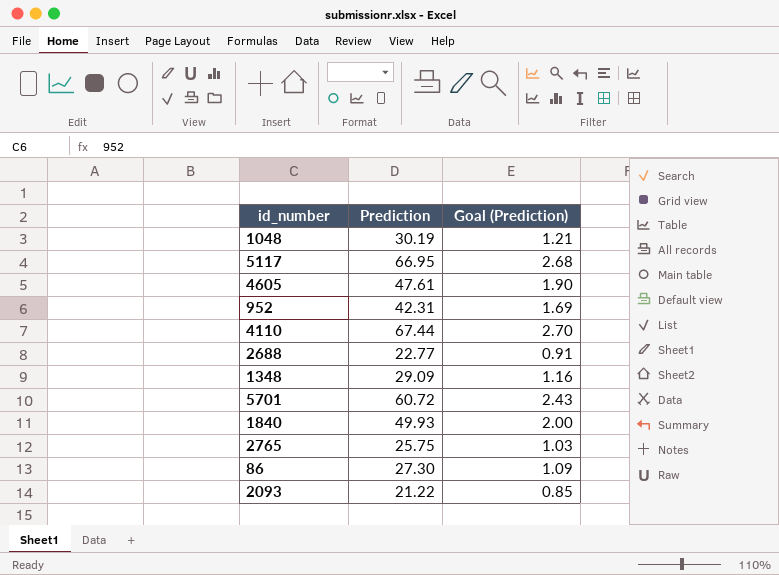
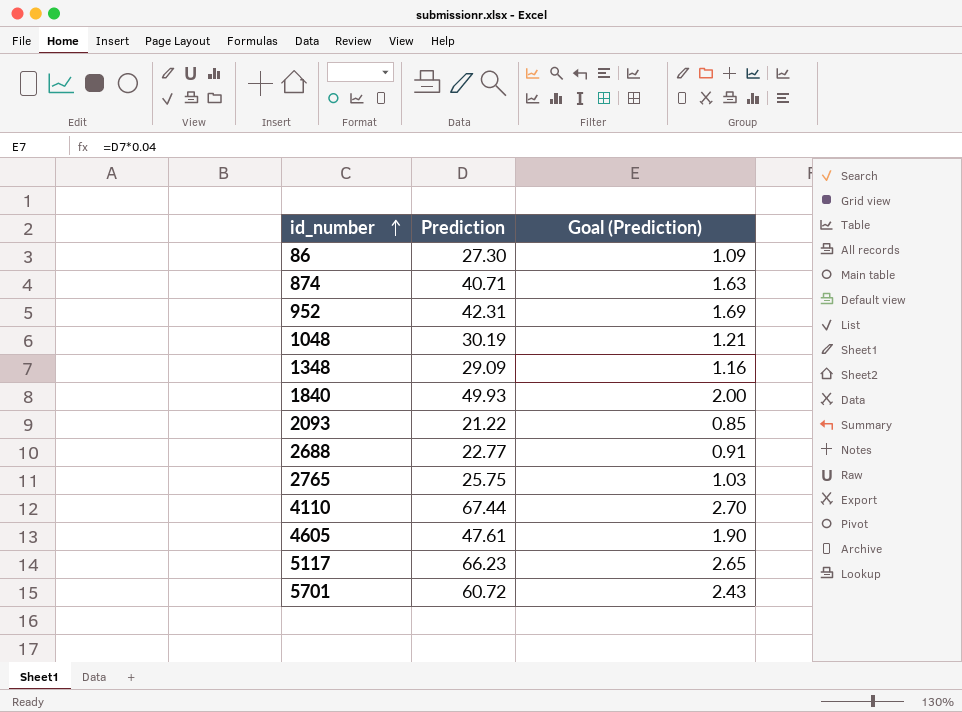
row order: none -> id_number ascending
row 874: none -> 40.71 | 1.63
5117 | Prediction: 66.95 -> 66.23
5117 | Goal (Prediction): 2.68 -> 2.65

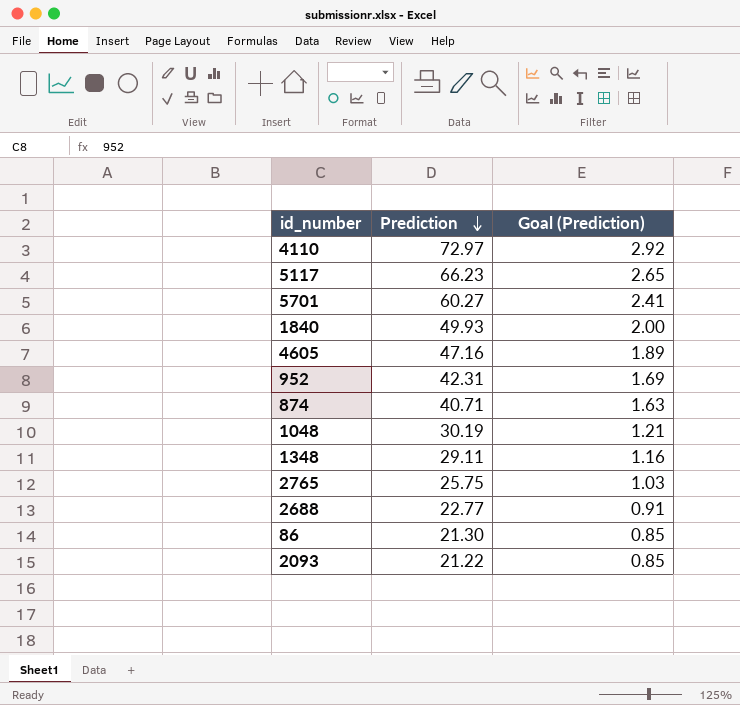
row order: id_number ascending -> Prediction descending
4110 | Prediction: 67.44 -> 72.97
4110 | Goal (Prediction): 2.70 -> 2.92
5701 | Prediction: 60.72 -> 60.27
5701 | Goal (Prediction): 2.43 -> 2.41
4605 | Prediction: 47.61 -> 47.16
4605 | Goal (Prediction): 1.90 -> 1.89
1348 | Prediction: 29.09 -> 29.11
86 | Prediction: 27.30 -> 21.30
86 | Goal (Prediction): 1.09 -> 0.85

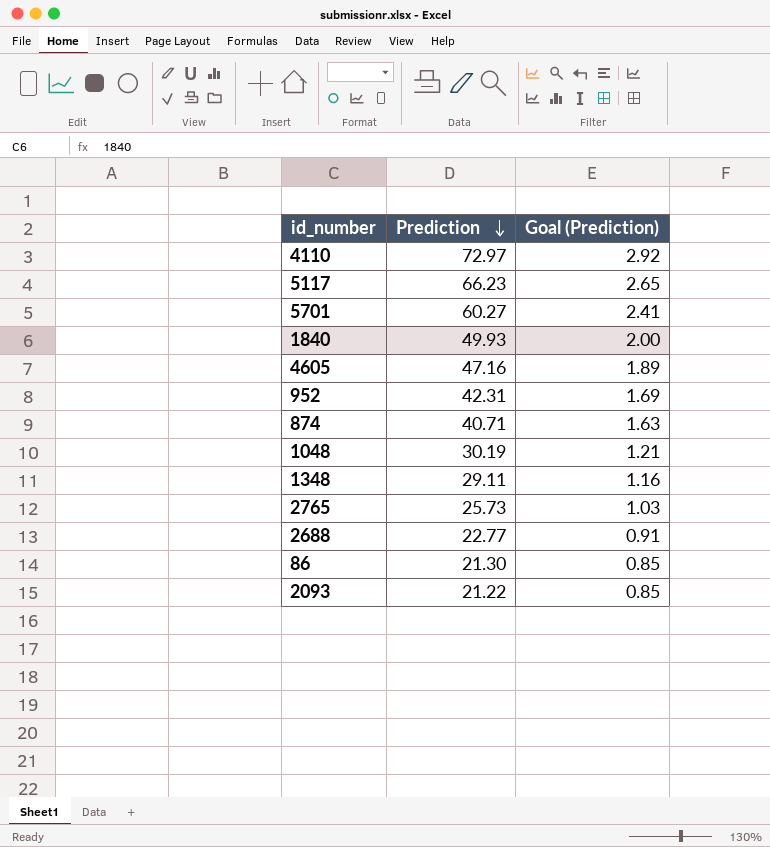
2765 | Prediction: 25.75 -> 25.73

